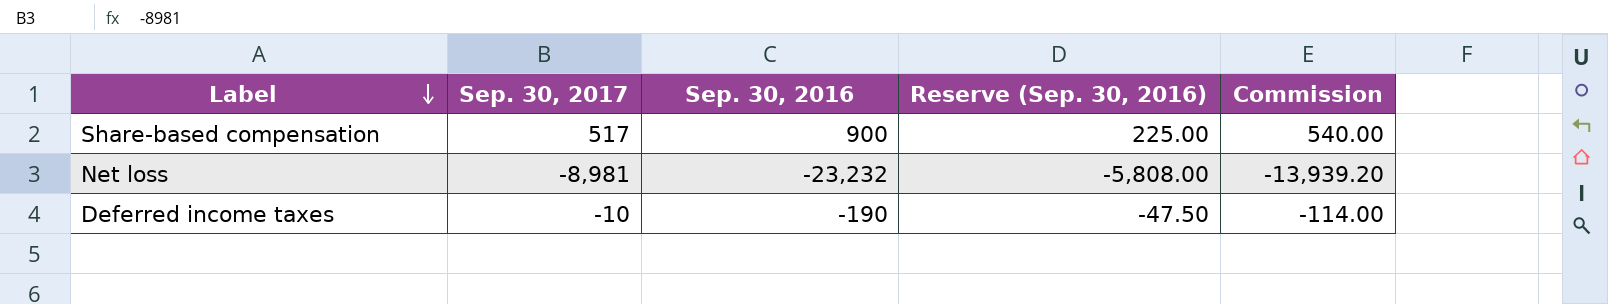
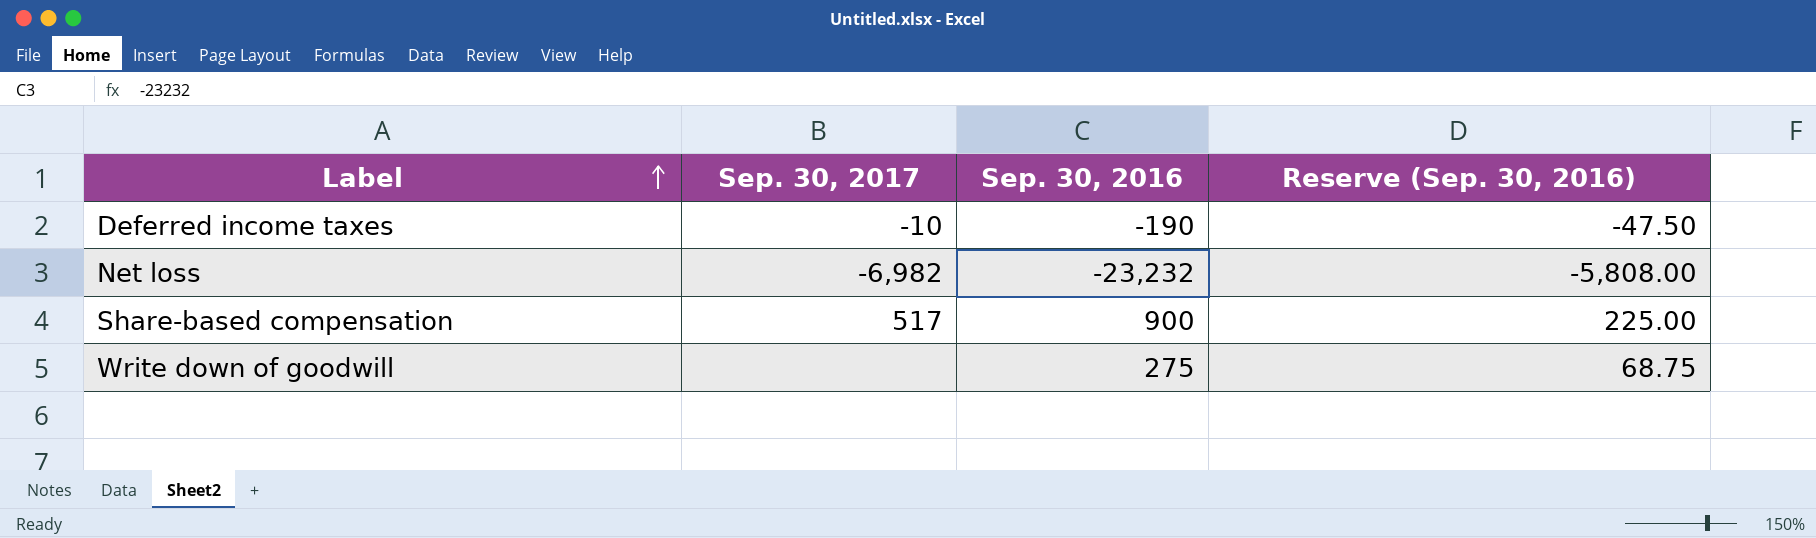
row order: Label descending -> Label ascending
column Commission | formula: [Sep. 30, 2016] * 0.6 -> none
Net loss | Sep. 30, 2017: -8,981 -> -6,982
row Write down of goodwill: none -> none | 275 | 68.75

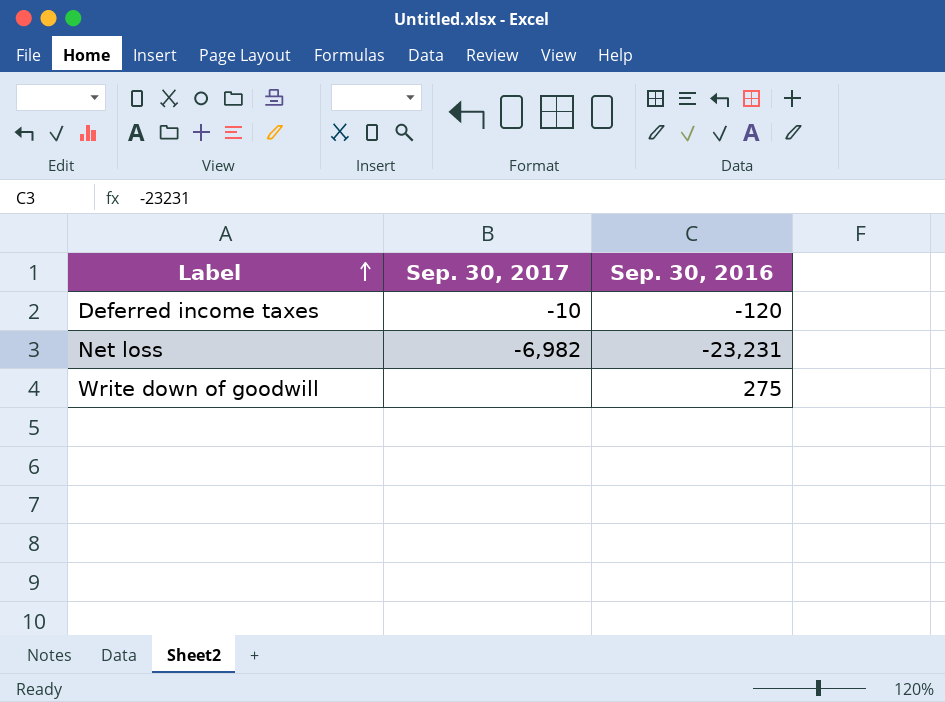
column Reserve (Sep. 30, 2016) | formula: [Sep. 30, 2016] * 0.25 -> none
row Share-based compensation: 517 | 900 | 225.00 -> none
Deferred income taxes | Sep. 30, 2016: -190 -> -120
Net loss | Sep. 30, 2016: -23,232 -> -23,231

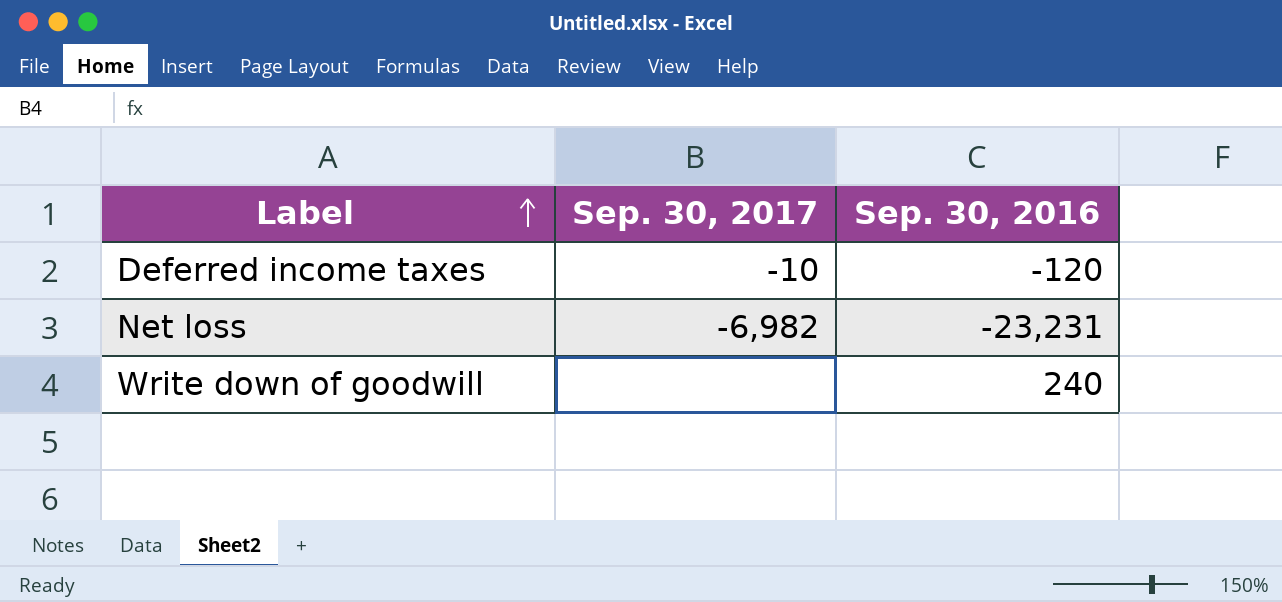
Write down of goodwill | Sep. 30, 2016: 275 -> 240

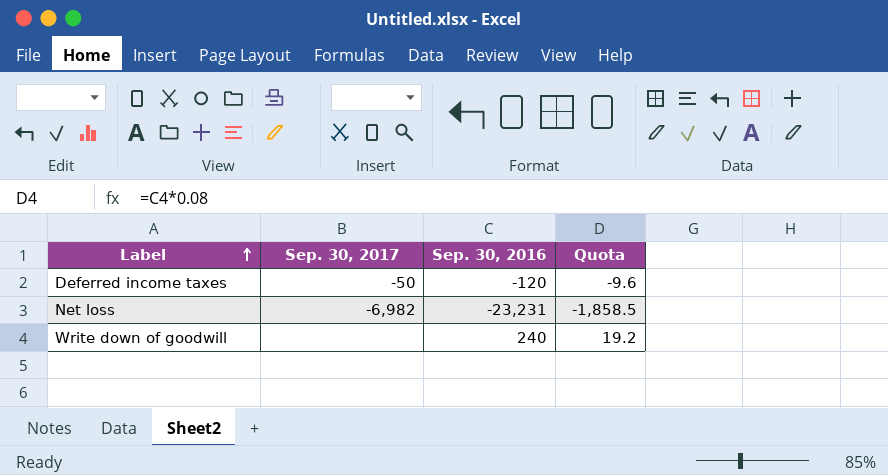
column Quota | formula: none -> [Sep. 30, 2016] * 0.08
Deferred income taxes | Sep. 30, 2017: -10 -> -50

